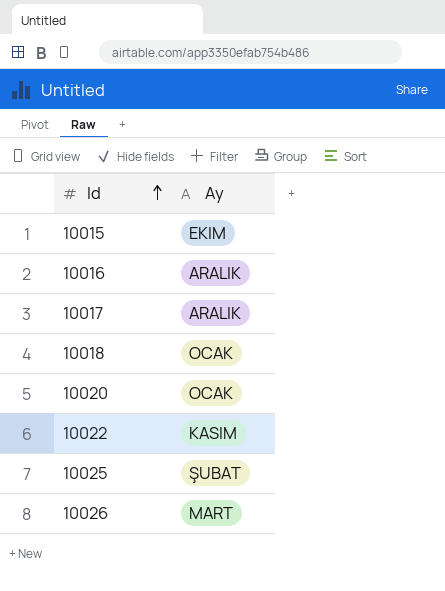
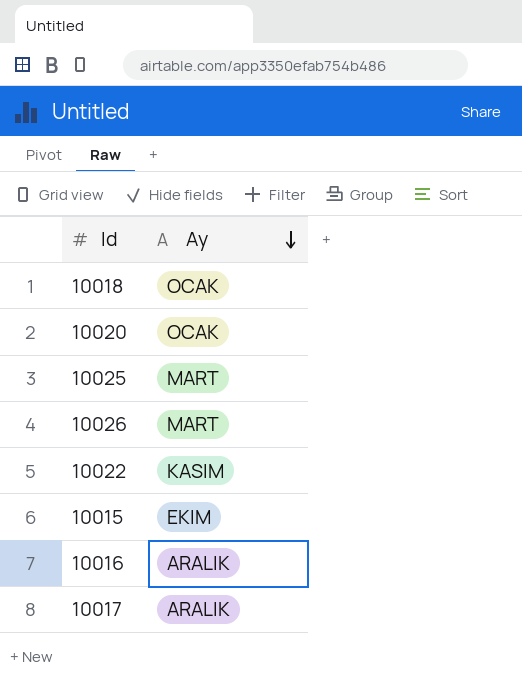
row order: Id ascending -> Ay descending
10025 | Ay: ŞUBAT -> MART

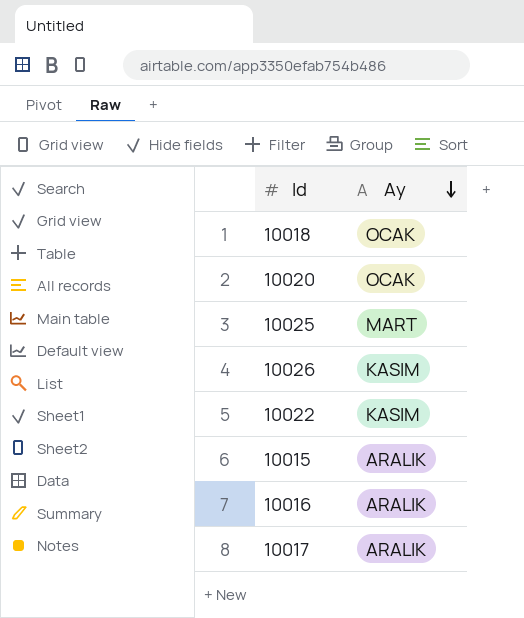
10026 | Ay: MART -> KASIM
10015 | Ay: EKIM -> ARALIK

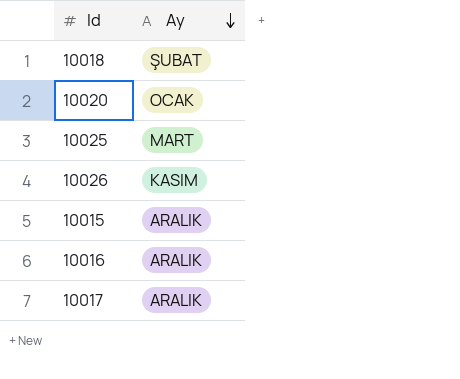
row 10022: KASIM -> none
10018 | Ay: OCAK -> ŞUBAT

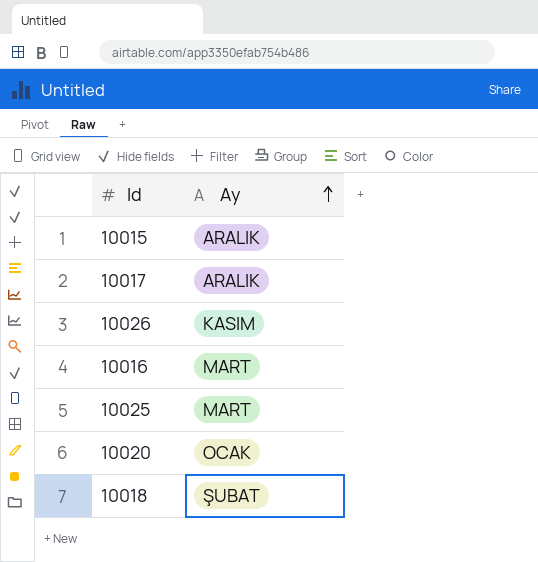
row order: Ay descending -> Ay ascending
10016 | Ay: ARALIK -> MART

